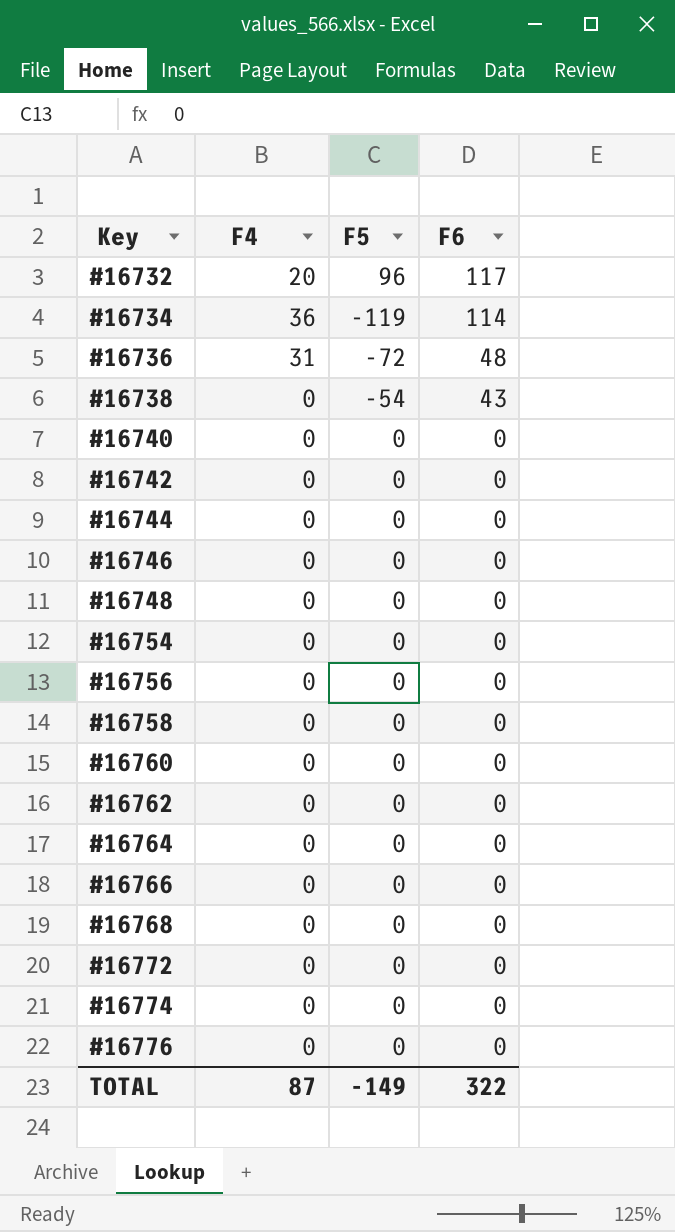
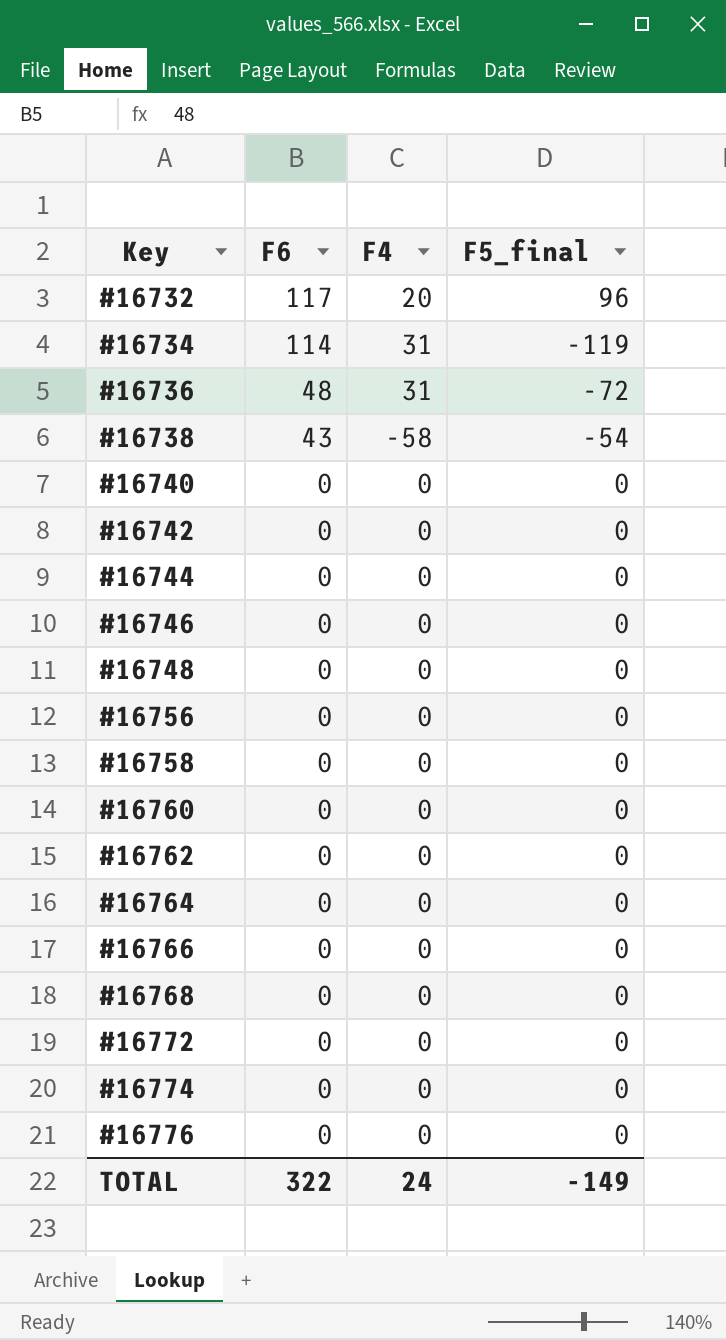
column F6 | position: 4 -> 2
column name: F5 -> F5_final
row #16754: 0 | 0 | 0 -> none
#16734 | F4: 36 -> 31
#16738 | F4: 0 -> -58
TOTAL | F4: 87 -> 24

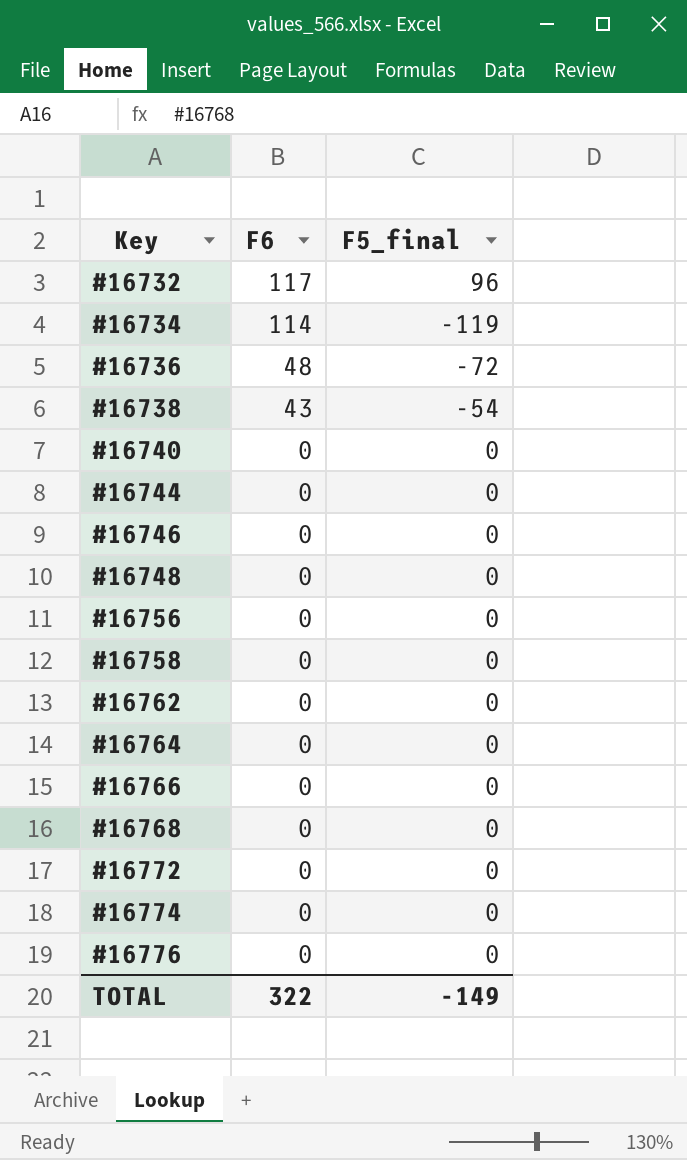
column F4 | position: 3 -> none
row #16742: 0 | 0 | 0 -> none
row #16760: 0 | 0 | 0 -> none

